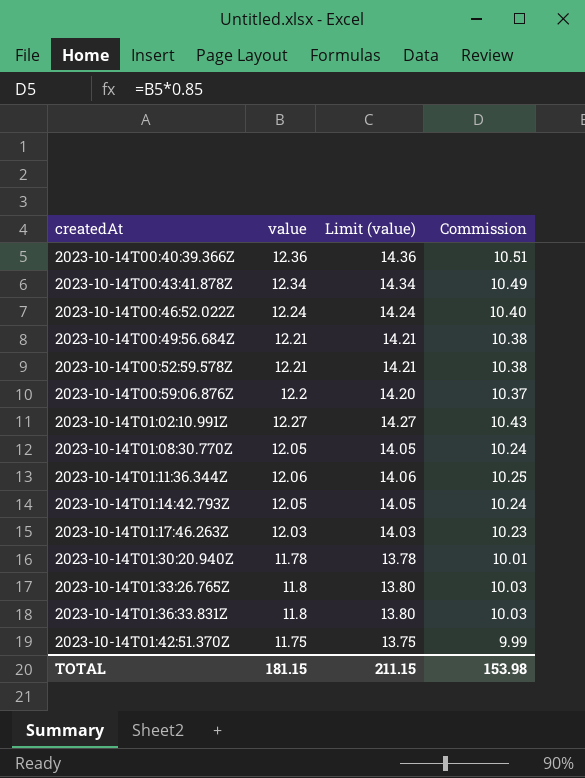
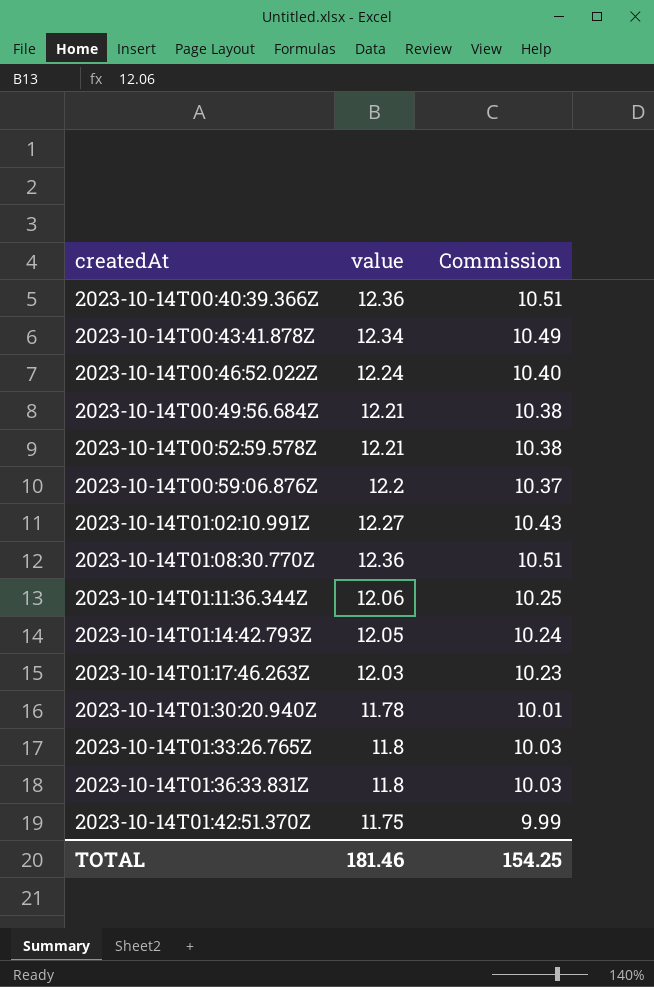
column Limit (value) | formula: [value] + 2 -> none
2023-10-14T01:08:30.770Z | value: 12.05 -> 12.36
2023-10-14T01:08:30.770Z | Commission: 10.24 -> 10.51
TOTAL | value: 181.15 -> 181.46
TOTAL | Commission: 153.98 -> 154.25

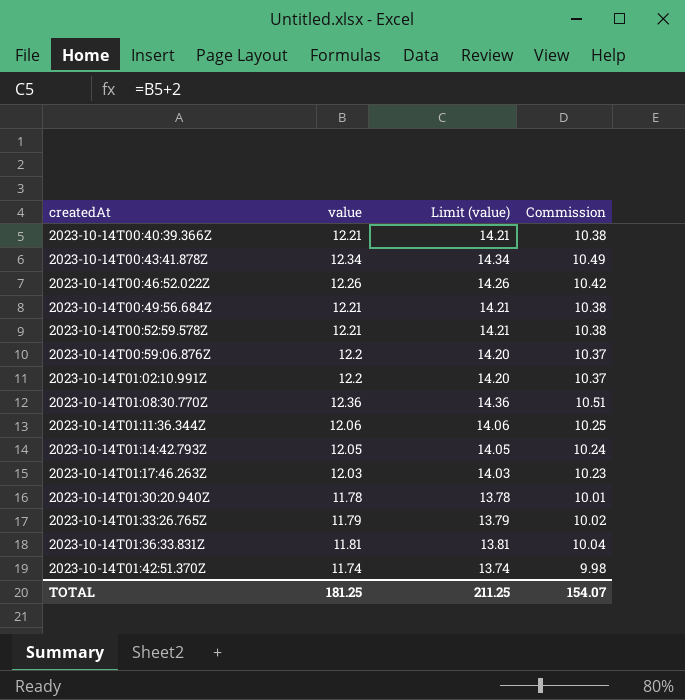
column Limit (value) | formula: none -> [value] + 2
2023-10-14T00:40:39.366Z | value: 12.36 -> 12.21
2023-10-14T00:40:39.366Z | Commission: 10.51 -> 10.38
2023-10-14T00:46:52.022Z | value: 12.24 -> 12.26
2023-10-14T00:46:52.022Z | Commission: 10.40 -> 10.42
2023-10-14T01:02:10.991Z | value: 12.27 -> 12.2
2023-10-14T01:02:10.991Z | Commission: 10.43 -> 10.37
2023-10-14T01:33:26.765Z | value: 11.8 -> 11.79
2023-10-14T01:33:26.765Z | Commission: 10.03 -> 10.02
2023-10-14T01:36:33.831Z | value: 11.8 -> 11.81
2023-10-14T01:36:33.831Z | Commission: 10.03 -> 10.04
2023-10-14T01:42:51.370Z | value: 11.75 -> 11.74
2023-10-14T01:42:51.370Z | Commission: 9.99 -> 9.98
TOTAL | value: 181.46 -> 181.25
TOTAL | Commission: 154.25 -> 154.07

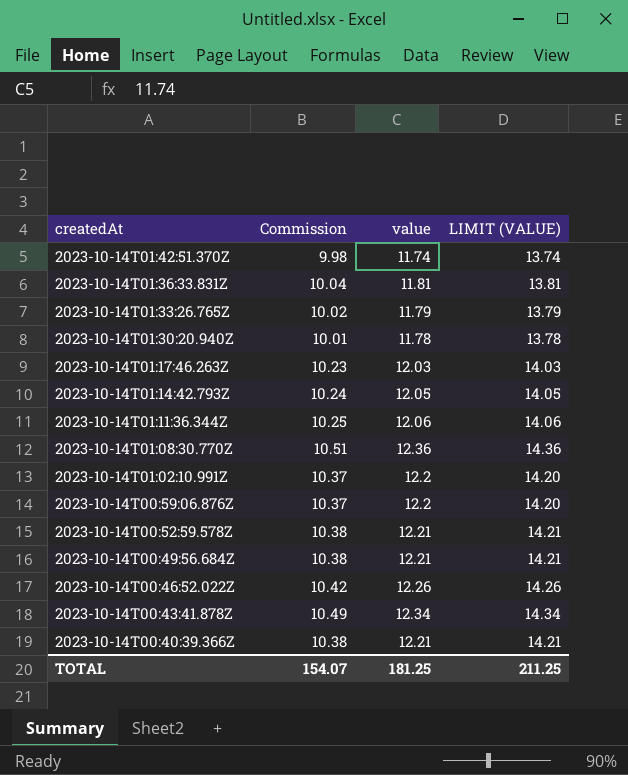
row order: createdAt ascending -> createdAt descending
column Commission | position: 4 -> 2
column name: Limit (value) -> LIMIT (VALUE)

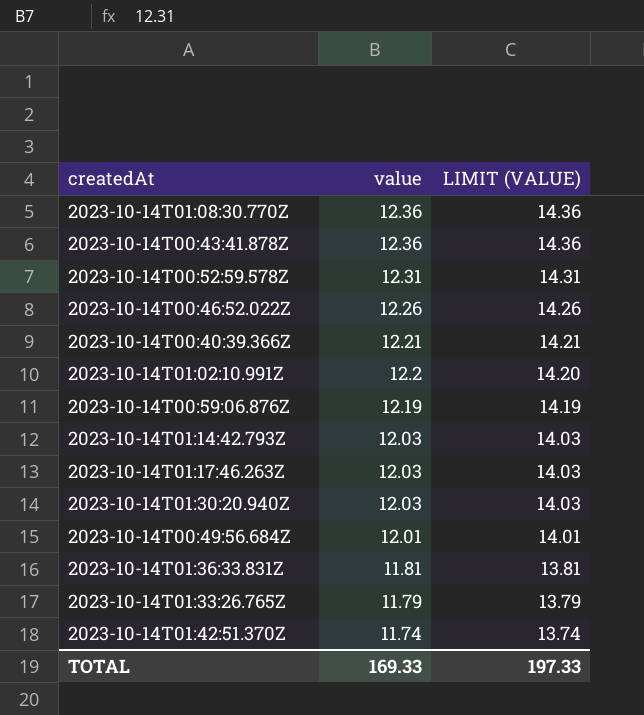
row order: createdAt descending -> value descending
column Commission | formula: [value] * 0.85 -> none
row 2023-10-14T01:11:36.344Z: 10.25 | 12.06 | 14.06 -> none
2023-10-14T00:43:41.878Z | value: 12.34 -> 12.36
2023-10-14T00:43:41.878Z | LIMIT (VALUE): 14.34 -> 14.36
2023-10-14T00:52:59.578Z | value: 12.21 -> 12.31
2023-10-14T00:52:59.578Z | LIMIT (VALUE): 14.21 -> 14.31
2023-10-14T00:59:06.876Z | value: 12.2 -> 12.19
2023-10-14T00:59:06.876Z | LIMIT (VALUE): 14.20 -> 14.19
2023-10-14T01:14:42.793Z | value: 12.05 -> 12.03
2023-10-14T01:14:42.793Z | LIMIT (VALUE): 14.05 -> 14.03
2023-10-14T01:30:20.940Z | value: 11.78 -> 12.03
2023-10-14T01:30:20.940Z | LIMIT (VALUE): 13.78 -> 14.03
2023-10-14T00:49:56.684Z | value: 12.21 -> 12.01
2023-10-14T00:49:56.684Z | LIMIT (VALUE): 14.21 -> 14.01
TOTAL | value: 181.25 -> 169.33
TOTAL | LIMIT (VALUE): 211.25 -> 197.33

